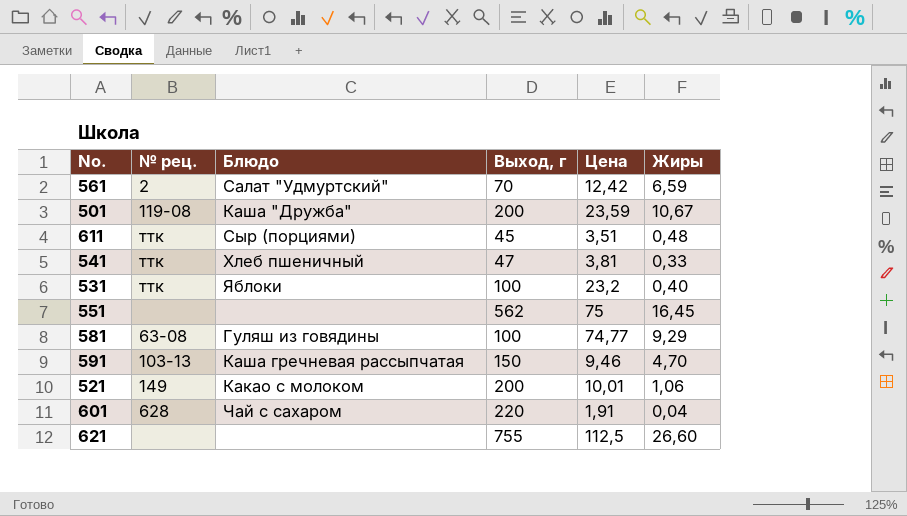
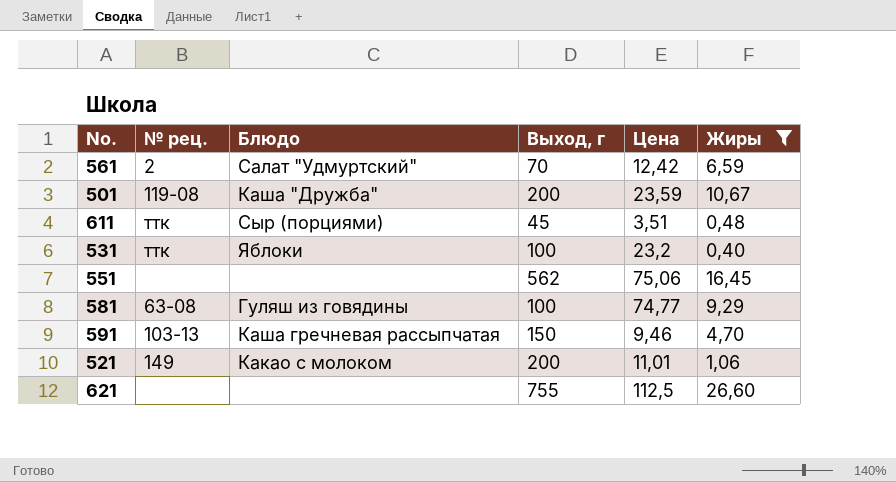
filter: none -> Жиры >= 0,40
551 | Цена: 75 -> 75,06
521 | Цена: 10,01 -> 11,01

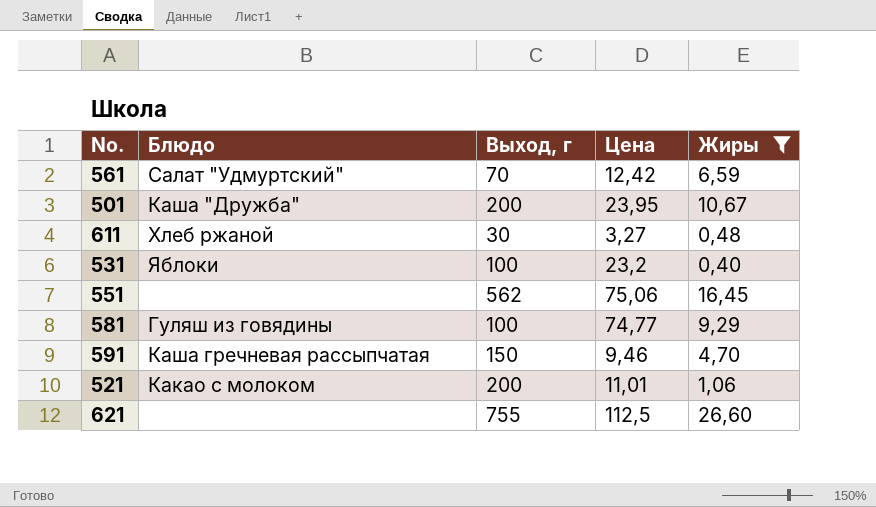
column № рец. | position: 2 -> none
501 | Цена: 23,59 -> 23,95
611 | Блюдо: Сыр (порциями) -> Хлеб ржаной
611 | Выход, г: 45 -> 30
611 | Цена: 3,51 -> 3,27

